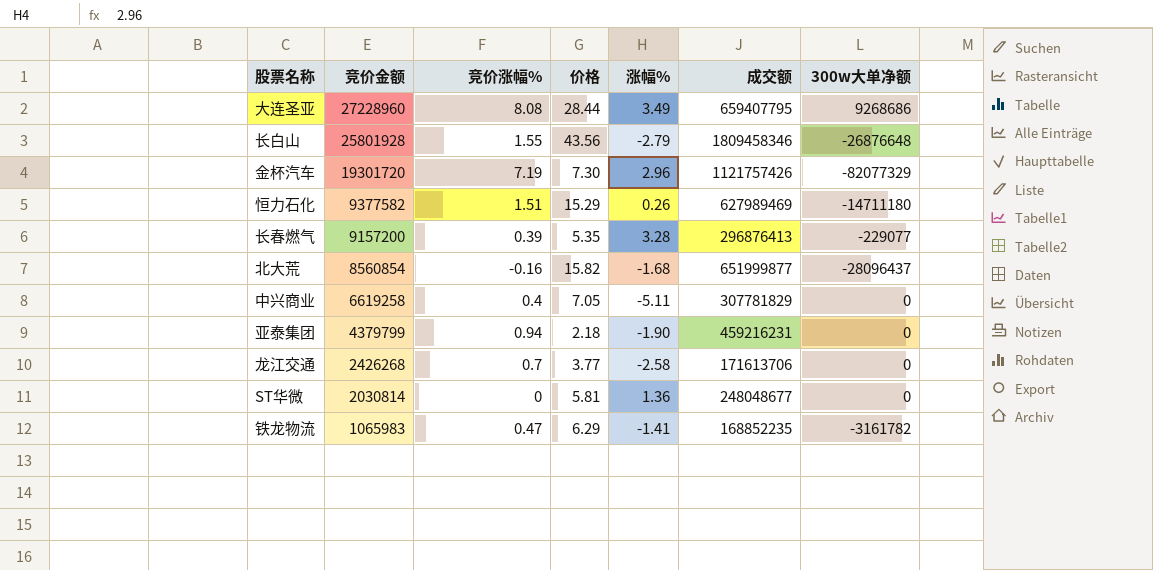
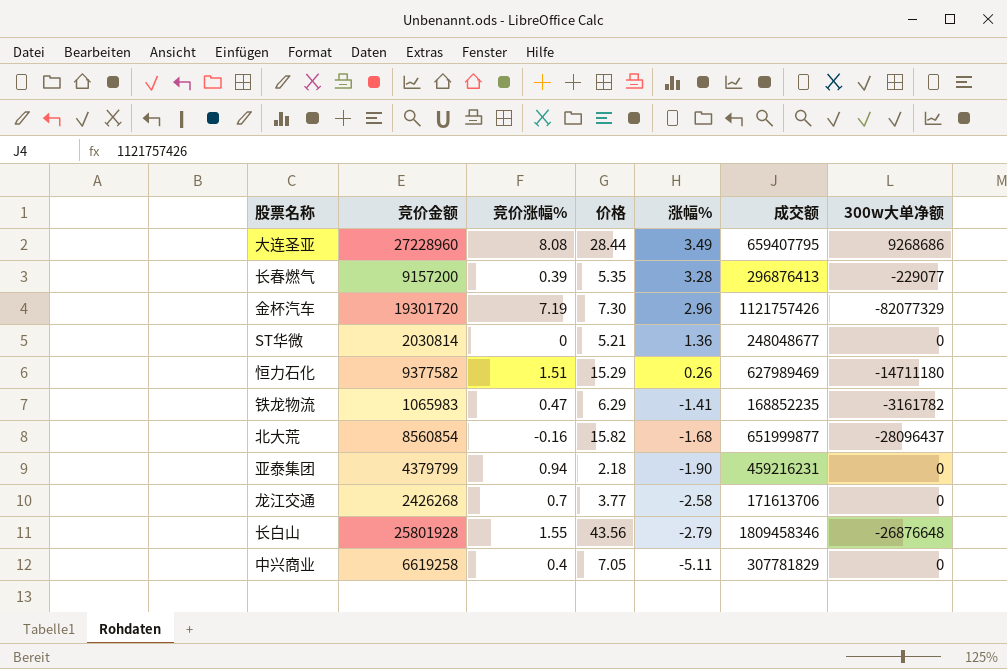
row order: 竞价金额 descending -> 涨幅% descending
ST华微 | 价格: 5.81 -> 5.21

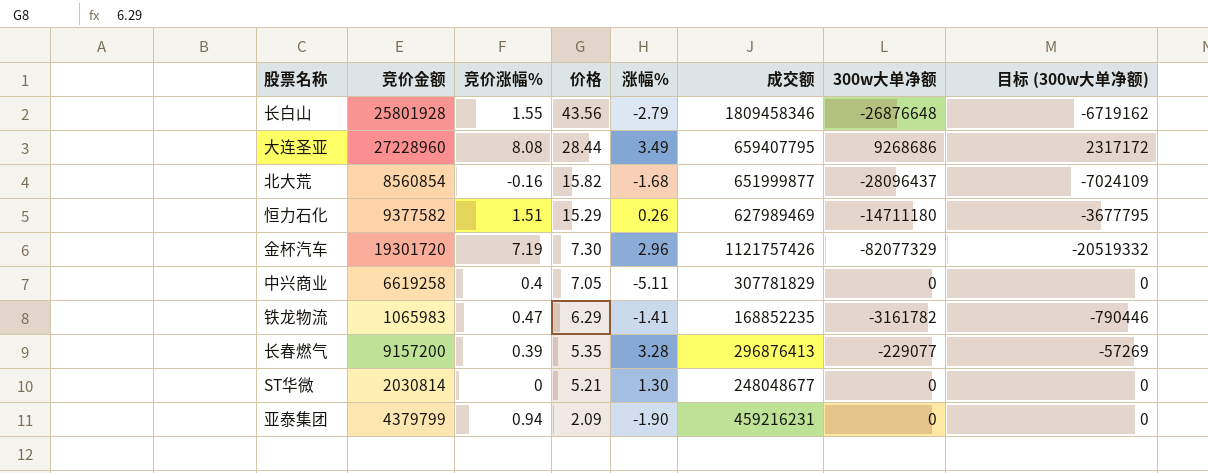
row order: 涨幅% descending -> 价格 descending
column 目标 (300w大单净额) | formula: none -> [300w大单净额] * 0.25
row 龙江交通: 2426268 | 0.7 | 3.77 | -2.58 | 171613706 | 0 -> none
ST华微 | 涨幅%: 1.36 -> 1.30
亚泰集团 | 价格: 2.18 -> 2.09

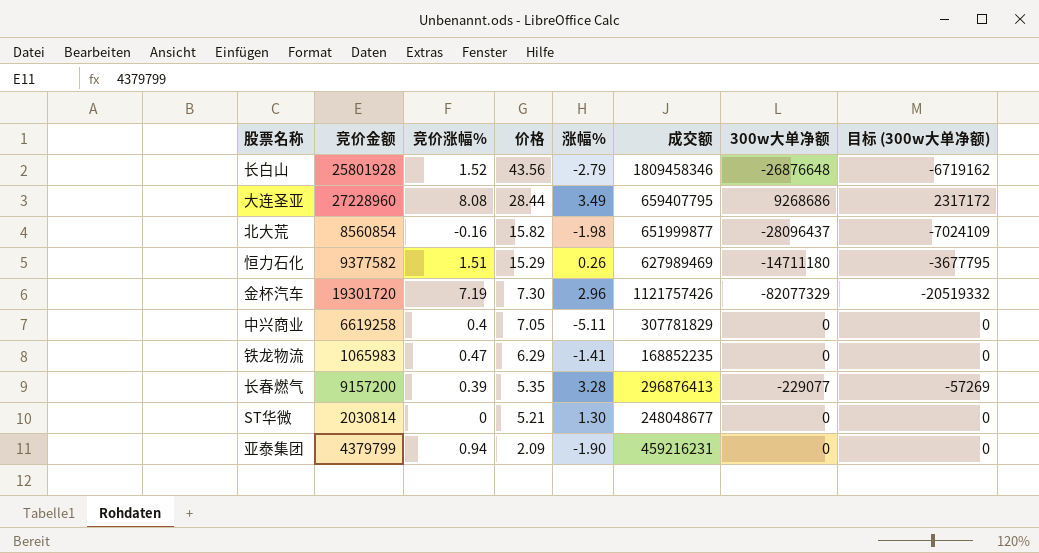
长白山 | 竞价涨幅%: 1.55 -> 1.52
北大荒 | 涨幅%: -1.68 -> -1.98
铁龙物流 | 300w大单净额: -3161782 -> 0
铁龙物流 | 目标 (300w大单净额): -790446 -> 0

